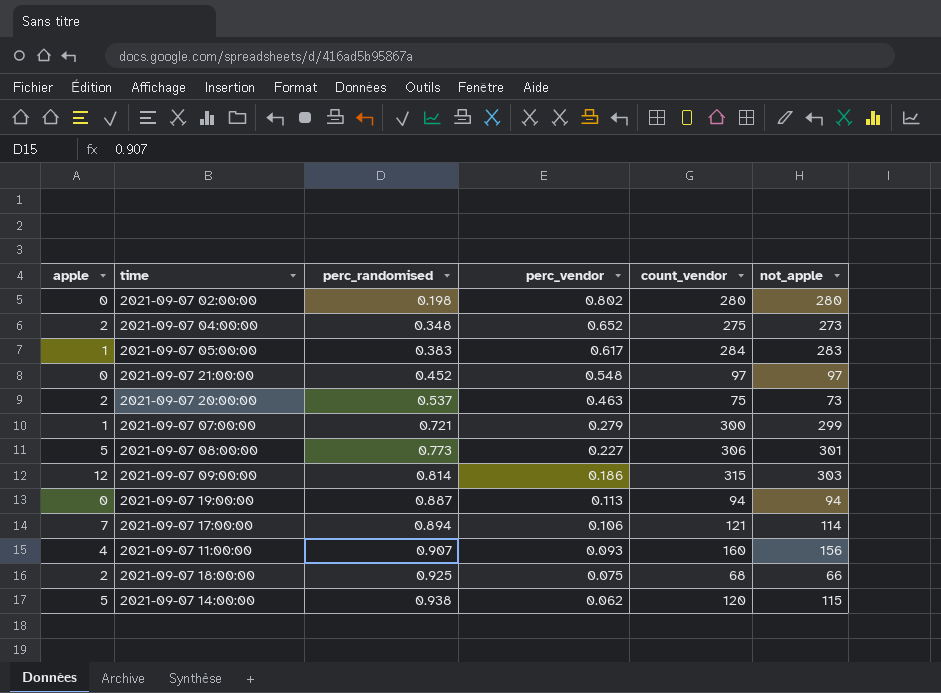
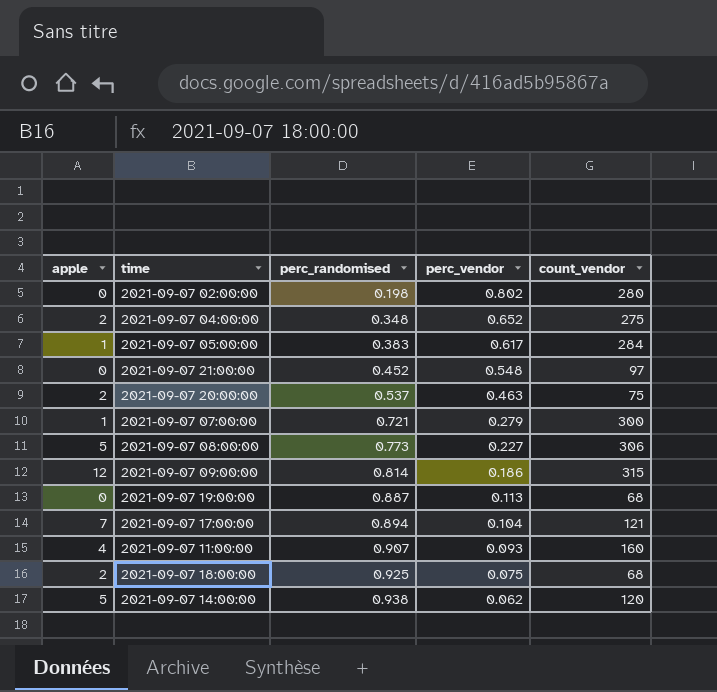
column not_apple | formula: [count_vendor] - [apple] -> none
2021-09-07 19:00:00 | count_vendor: 94 -> 68
2021-09-07 17:00:00 | perc_vendor: 0.106 -> 0.104

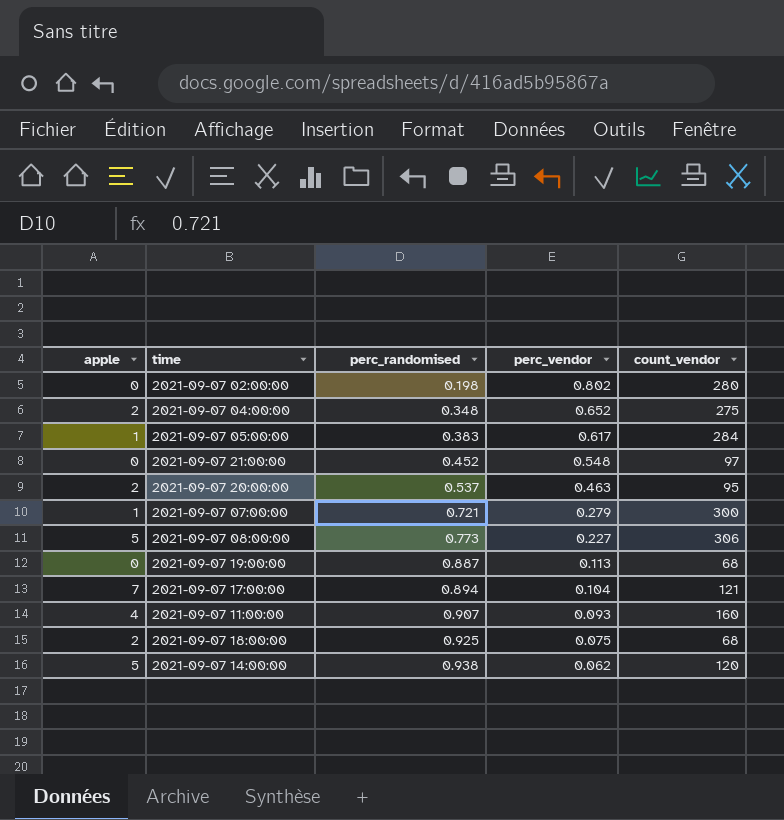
row 2021-09-07 09:00:00: 12 | 0.814 | 0.186 | 315 -> none
2021-09-07 20:00:00 | count_vendor: 75 -> 95

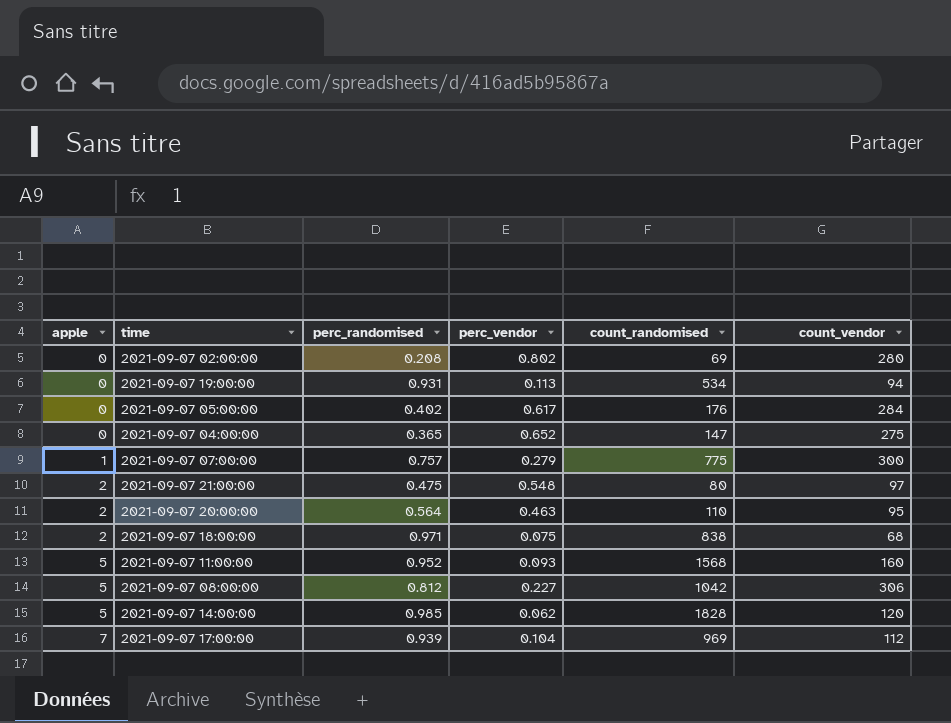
row order: perc_randomised ascending -> apple ascending
column count_randomised | position: none -> 5
2021-09-07 02:00:00 | perc_randomised: 0.198 -> 0.208
2021-09-07 19:00:00 | perc_randomised: 0.887 -> 0.931
2021-09-07 19:00:00 | count_vendor: 68 -> 94
2021-09-07 05:00:00 | apple: 1 -> 0
2021-09-07 05:00:00 | perc_randomised: 0.383 -> 0.402
2021-09-07 04:00:00 | apple: 2 -> 0
2021-09-07 04:00:00 | perc_randomised: 0.348 -> 0.365
2021-09-07 07:00:00 | perc_randomised: 0.721 -> 0.757
2021-09-07 21:00:00 | apple: 0 -> 2
2021-09-07 21:00:00 | perc_randomised: 0.452 -> 0.475
2021-09-07 20:00:00 | perc_randomised: 0.537 -> 0.564
2021-09-07 18:00:00 | perc_randomised: 0.925 -> 0.971
2021-09-07 11:00:00 | apple: 4 -> 5
2021-09-07 11:00:00 | perc_randomised: 0.907 -> 0.952
2021-09-07 08:00:00 | perc_randomised: 0.773 -> 0.812
2021-09-07 14:00:00 | perc_randomised: 0.938 -> 0.985
2021-09-07 17:00:00 | perc_randomised: 0.894 -> 0.939
2021-09-07 17:00:00 | count_vendor: 121 -> 112

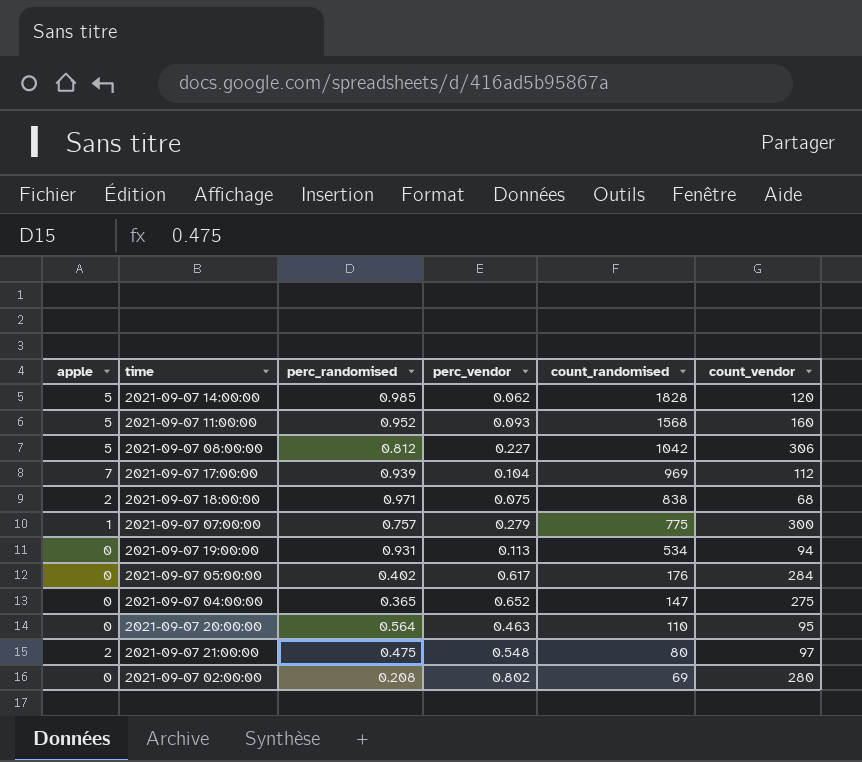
row order: apple ascending -> count_randomised descending
2021-09-07 20:00:00 | apple: 2 -> 0

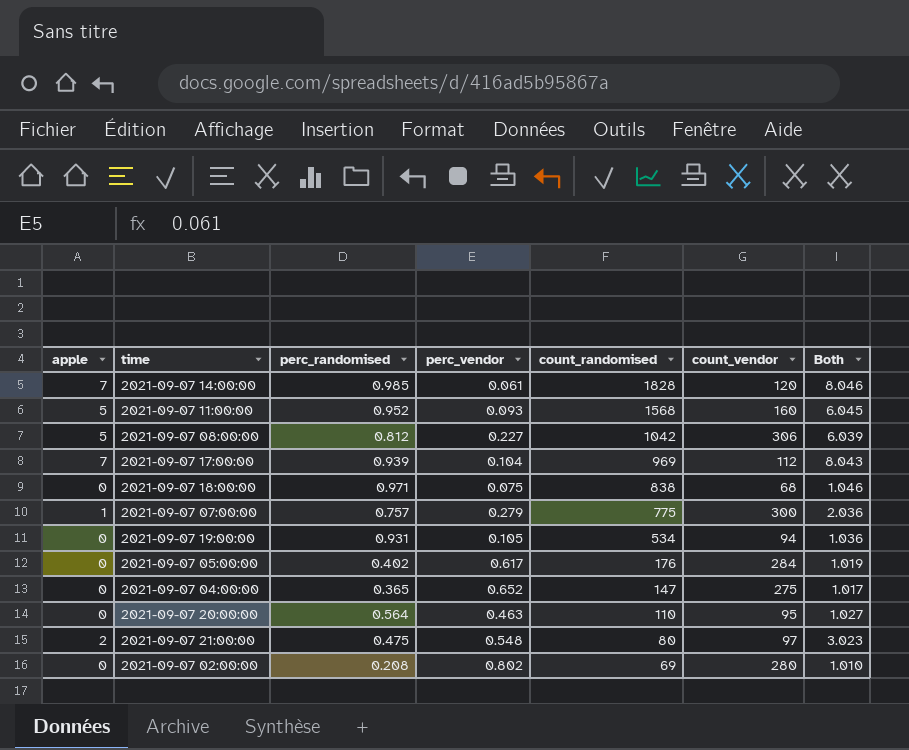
column Both | formula: none -> [apple] + [perc_randomised] + [perc_vendor]
2021-09-07 14:00:00 | apple: 5 -> 7
2021-09-07 14:00:00 | perc_vendor: 0.062 -> 0.061
2021-09-07 18:00:00 | apple: 2 -> 0
2021-09-07 19:00:00 | perc_vendor: 0.113 -> 0.105

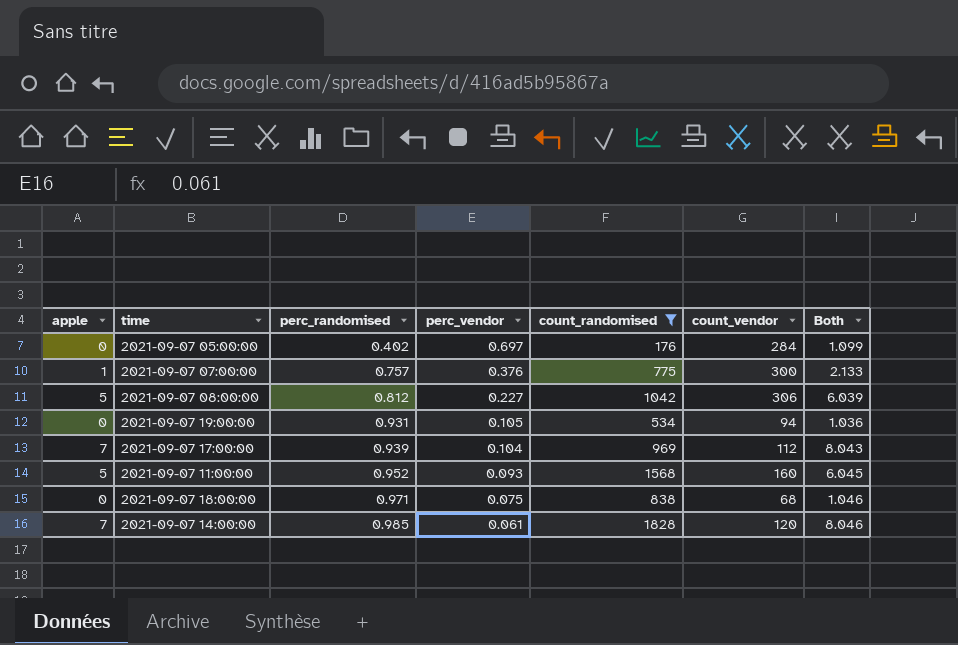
filter: none -> count_randomised >= 176
row order: count_randomised descending -> perc_randomised ascending
2021-09-07 05:00:00 | perc_vendor: 0.617 -> 0.697
2021-09-07 05:00:00 | Both: 1.019 -> 1.099
2021-09-07 07:00:00 | perc_vendor: 0.279 -> 0.376
2021-09-07 07:00:00 | Both: 2.036 -> 2.133

